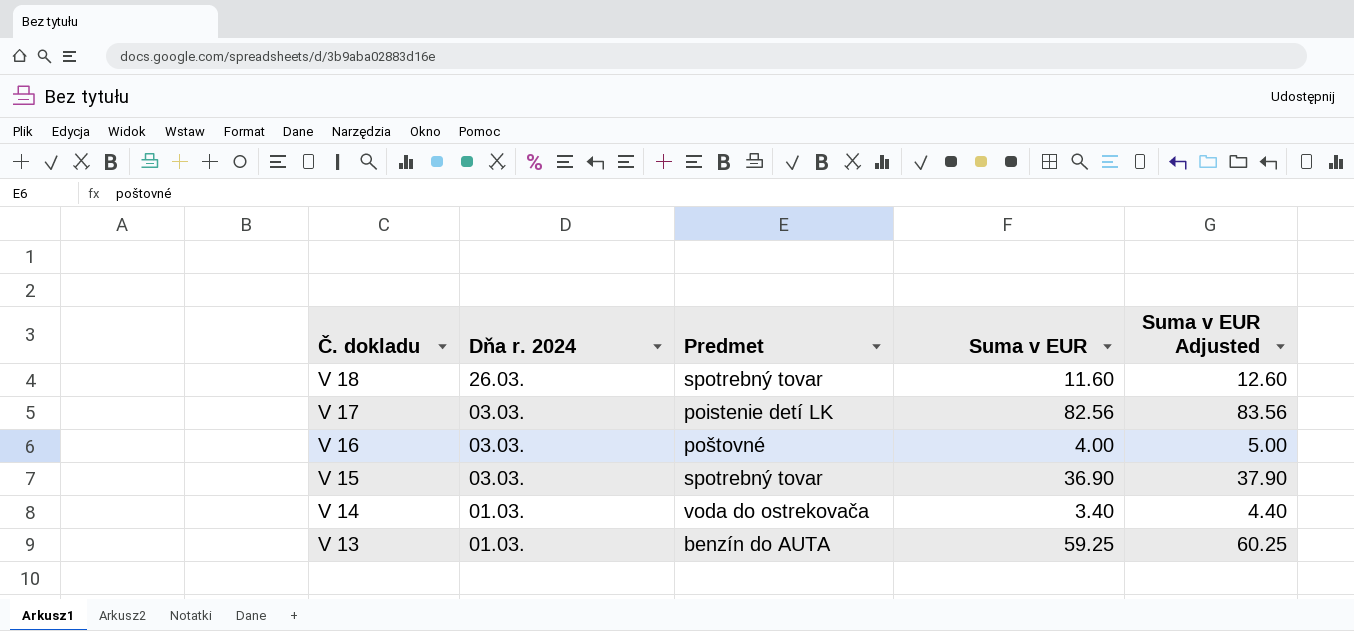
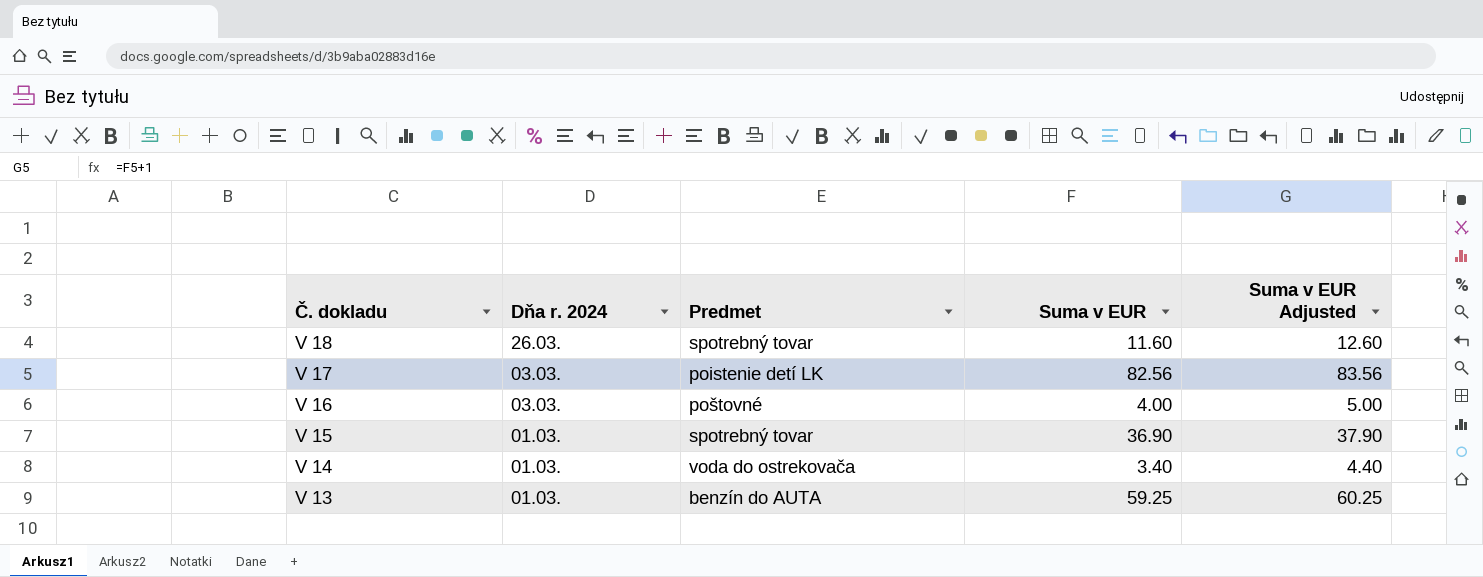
V 15 | Dňa r. 2024: 03.03. -> 01.03.

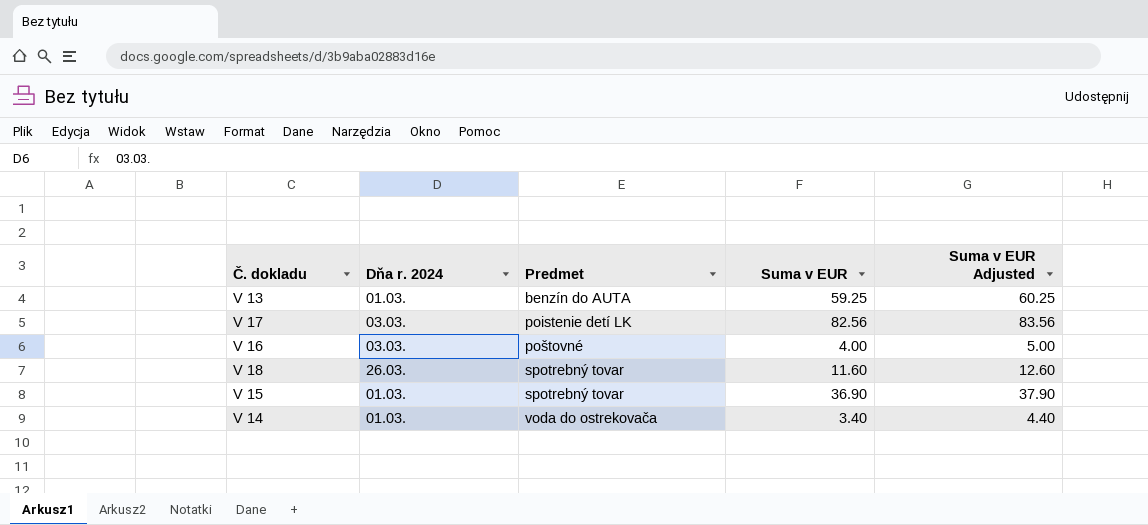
row order: Č. dokladu descending -> Predmet ascending

